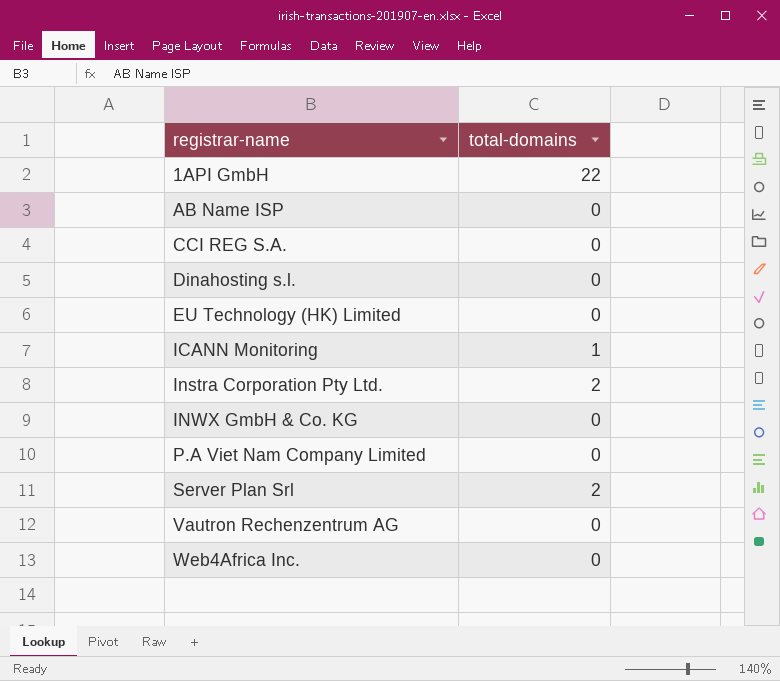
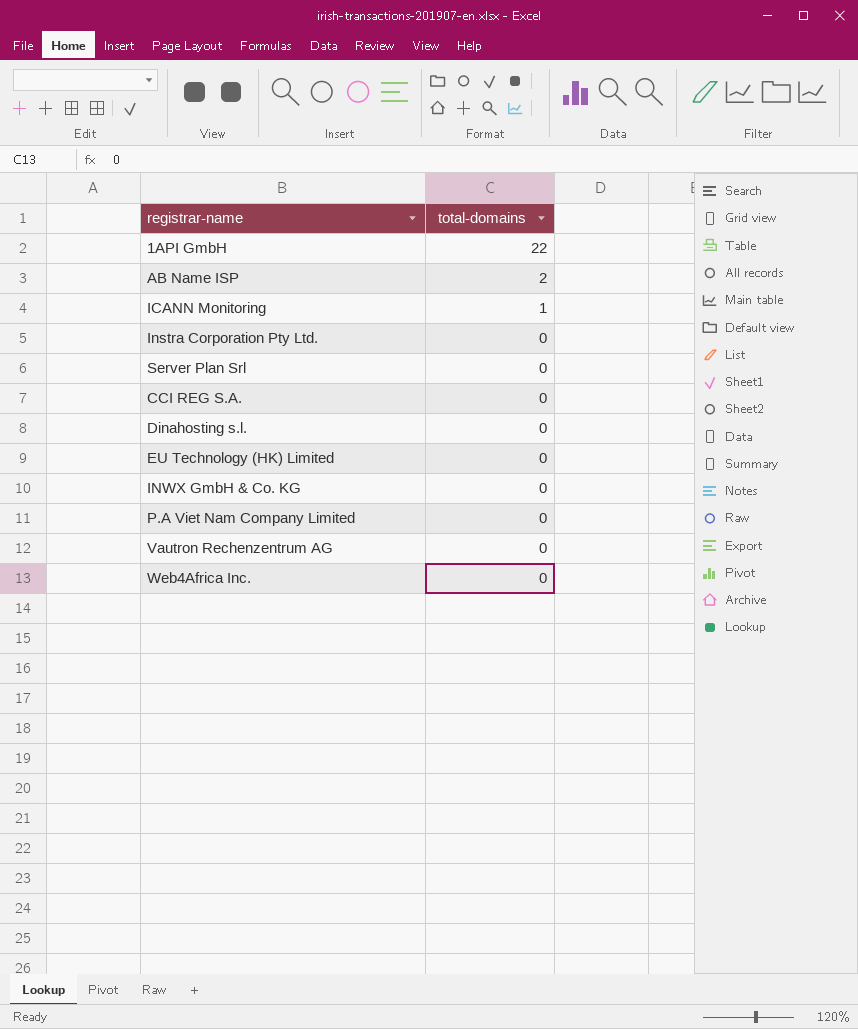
row order: registrar-name ascending -> total-domains descending
AB Name ISP | total-domains: 0 -> 2
Instra Corporation Pty Ltd. | total-domains: 2 -> 0
Server Plan Srl | total-domains: 2 -> 0

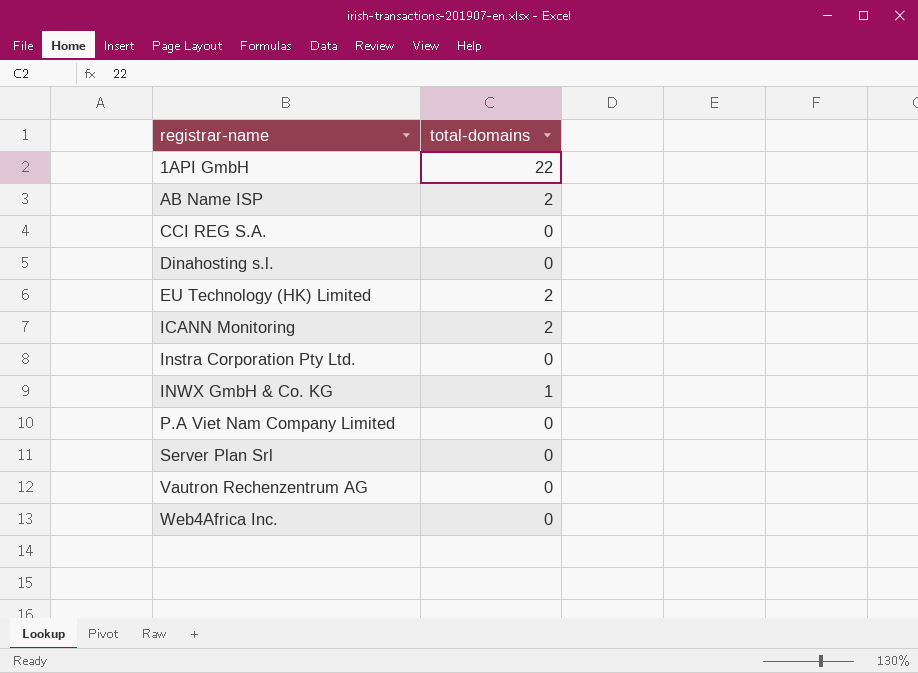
row order: total-domains descending -> registrar-name ascending
EU Technology (HK) Limited | total-domains: 0 -> 2
ICANN Monitoring | total-domains: 1 -> 2
INWX GmbH & Co. KG | total-domains: 0 -> 1

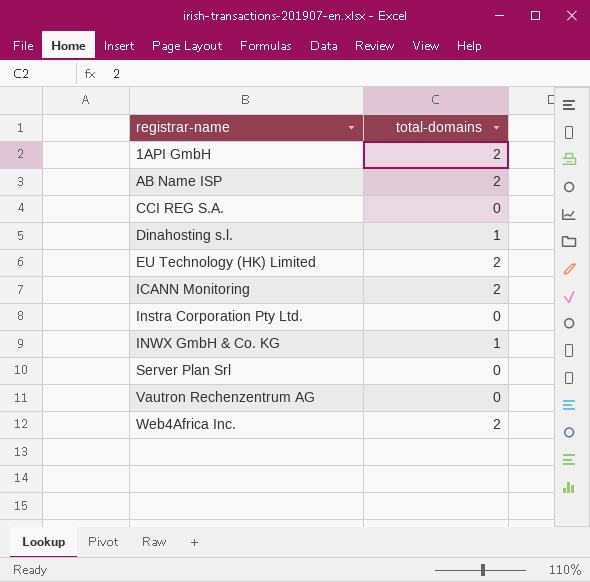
row P.A Viet Nam Company Limited: 0 -> none
1API GmbH | total-domains: 22 -> 2
Dinahosting s.l. | total-domains: 0 -> 1
Web4Africa Inc. | total-domains: 0 -> 2

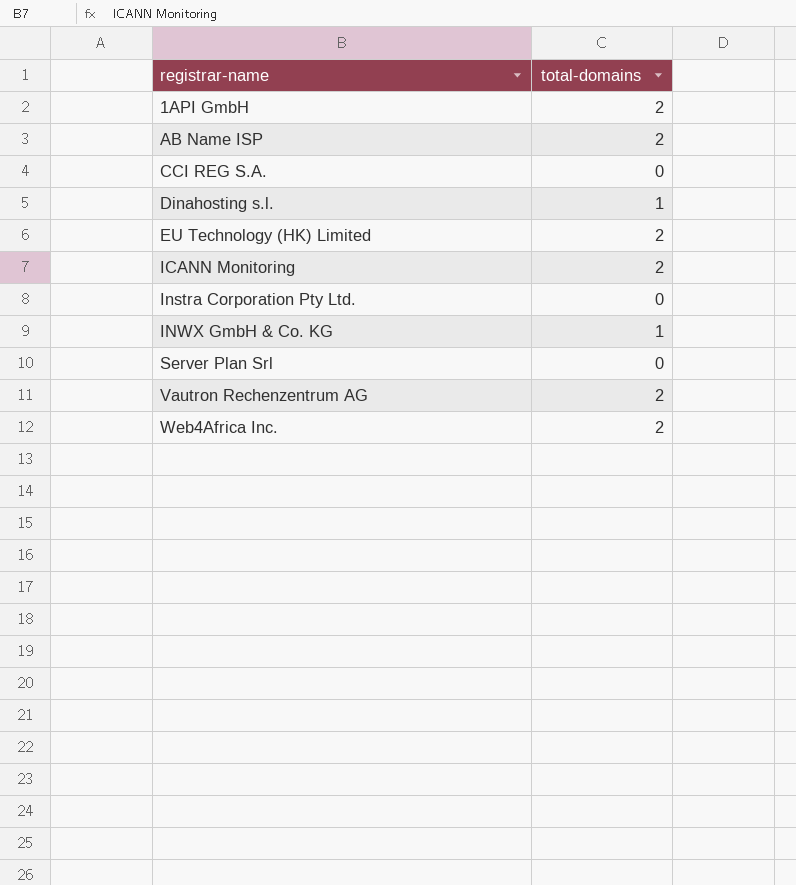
Vautron Rechenzentrum AG | total-domains: 0 -> 2

